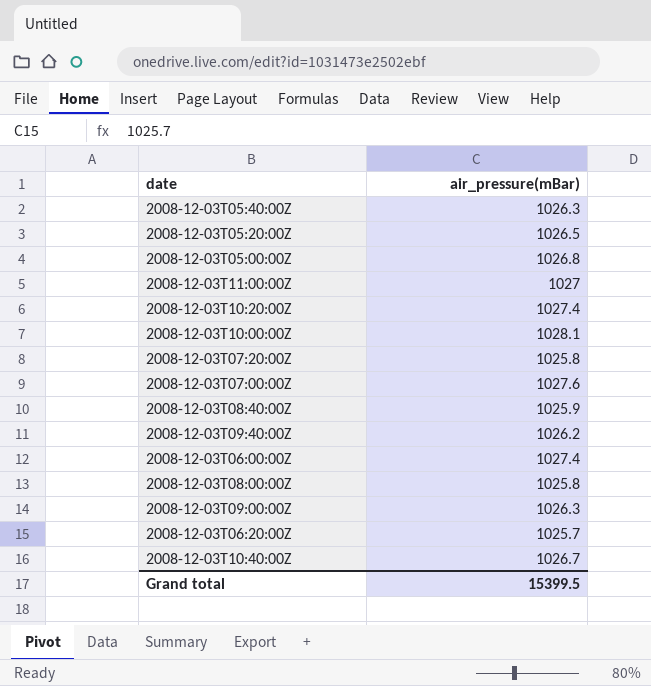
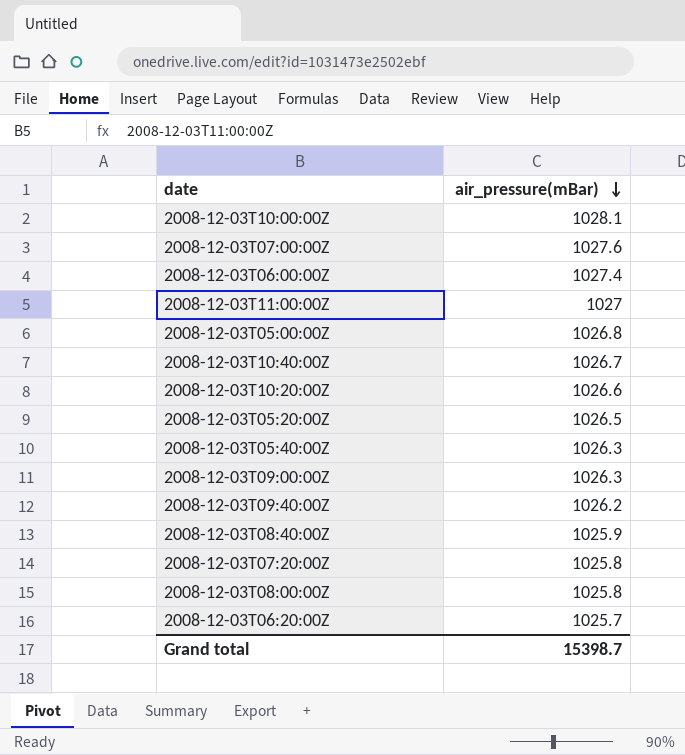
row order: none -> air_pressure(mBar) descending
2008-12-03T10:20:00Z | air_pressure(mBar): 1027.4 -> 1026.6
Grand total | air_pressure(mBar): 15399.5 -> 15398.7

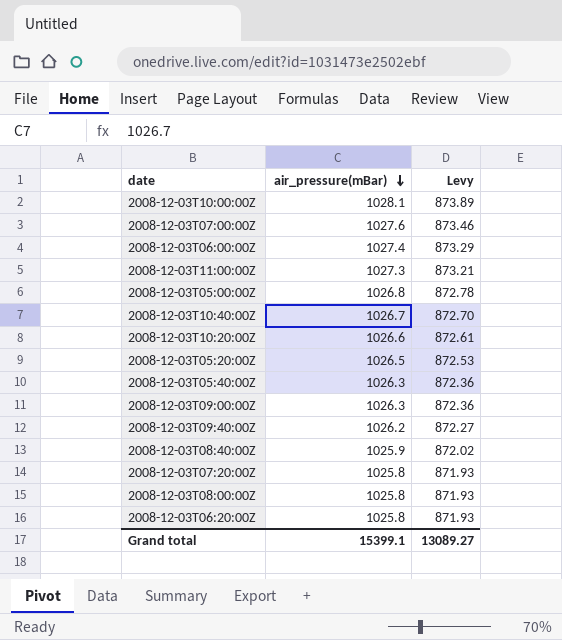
column Levy | formula: none -> [air_pressure(mBar)] * 0.85
2008-12-03T11:00:00Z | air_pressure(mBar): 1027 -> 1027.3
2008-12-03T06:20:00Z | air_pressure(mBar): 1025.7 -> 1025.8
Grand total | air_pressure(mBar): 15398.7 -> 15399.1

